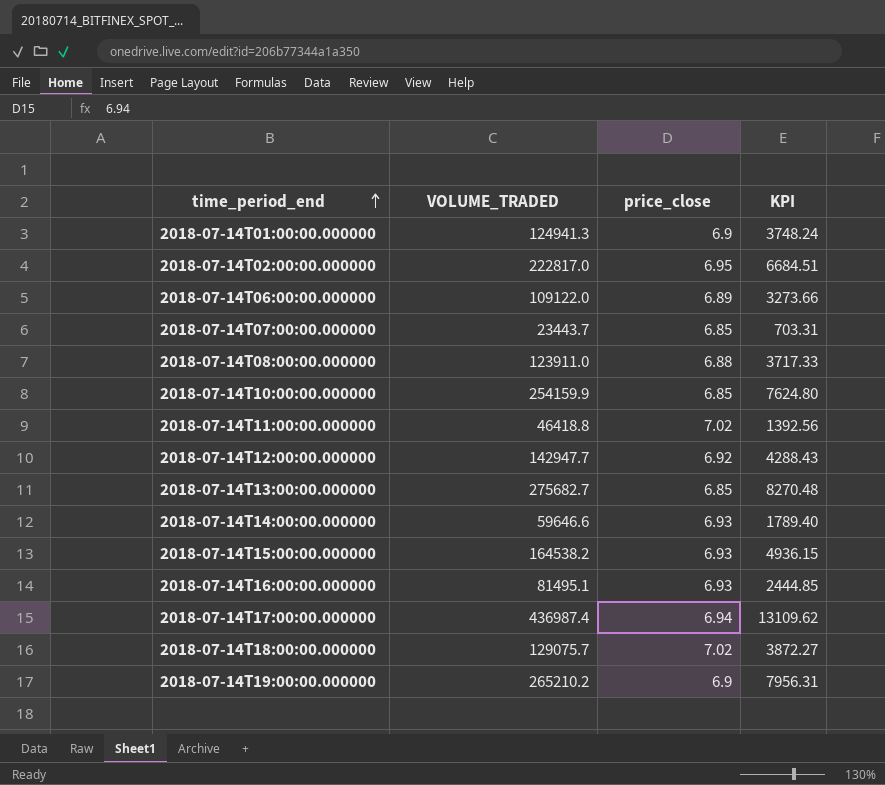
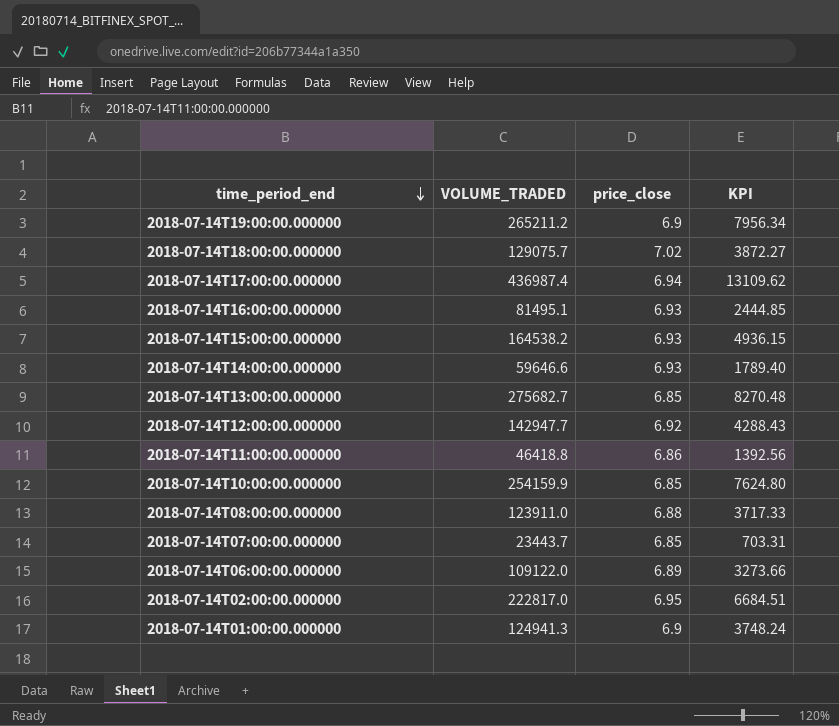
row order: time_period_end ascending -> time_period_end descending
2018-07-14T19:00:00.000000 | VOLUME_TRADED: 265210.2 -> 265211.2
2018-07-14T19:00:00.000000 | KPI: 7956.31 -> 7956.34
2018-07-14T11:00:00.000000 | price_close: 7.02 -> 6.86

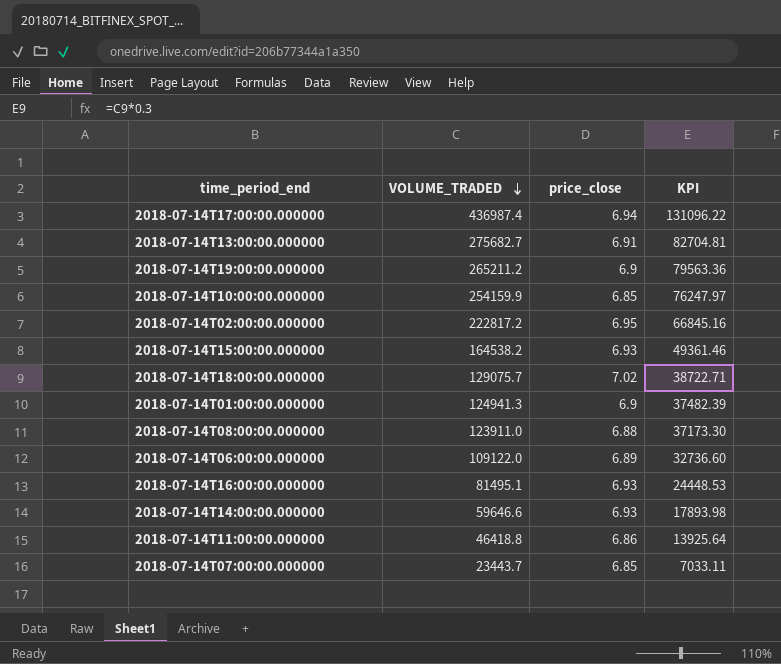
row order: time_period_end descending -> VOLUME_TRADED descending
column KPI | formula: [VOLUME_TRADED] * 0.03 -> [VOLUME_TRADED] * 0.3
row 2018-07-14T12:00:00.000000: 142947.7 | 6.92 | 4288.43 -> none
2018-07-14T13:00:00.000000 | price_close: 6.85 -> 6.91
2018-07-14T02:00:00.000000 | VOLUME_TRADED: 222817.0 -> 222817.2

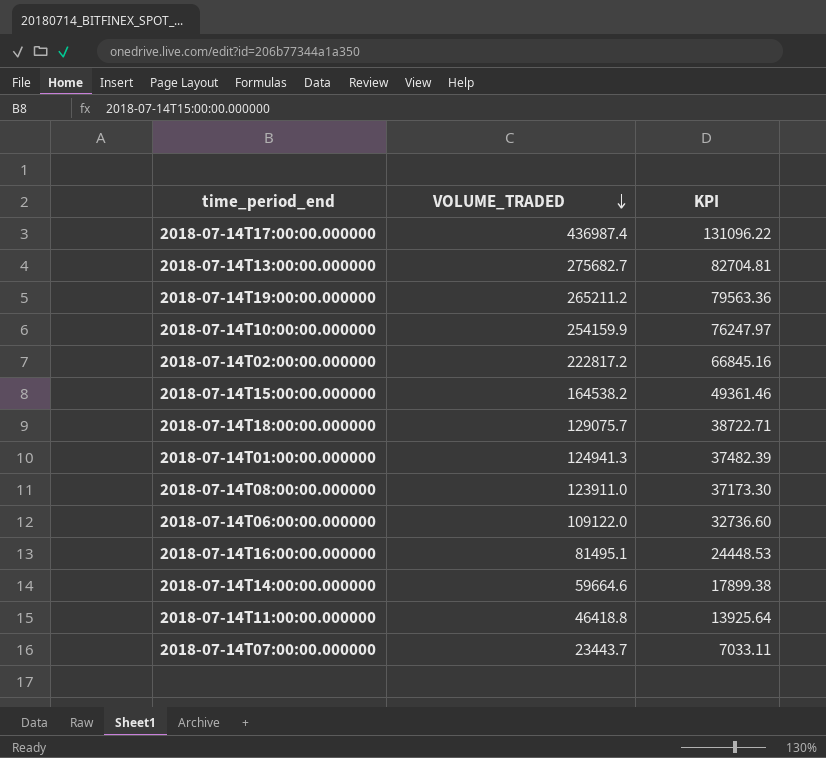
column price_close | position: 3 -> none
2018-07-14T14:00:00.000000 | VOLUME_TRADED: 59646.6 -> 59664.6
2018-07-14T14:00:00.000000 | KPI: 17893.98 -> 17899.38

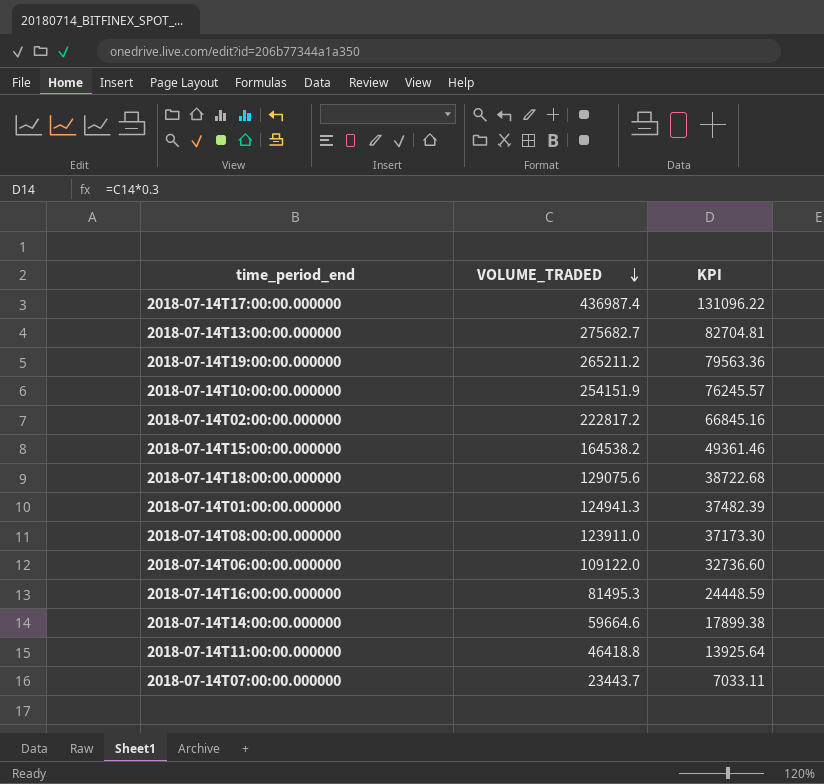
2018-07-14T10:00:00.000000 | VOLUME_TRADED: 254159.9 -> 254151.9
2018-07-14T10:00:00.000000 | KPI: 76247.97 -> 76245.57
2018-07-14T18:00:00.000000 | VOLUME_TRADED: 129075.7 -> 129075.6
2018-07-14T18:00:00.000000 | KPI: 38722.71 -> 38722.68
2018-07-14T16:00:00.000000 | VOLUME_TRADED: 81495.1 -> 81495.3
2018-07-14T16:00:00.000000 | KPI: 24448.53 -> 24448.59

